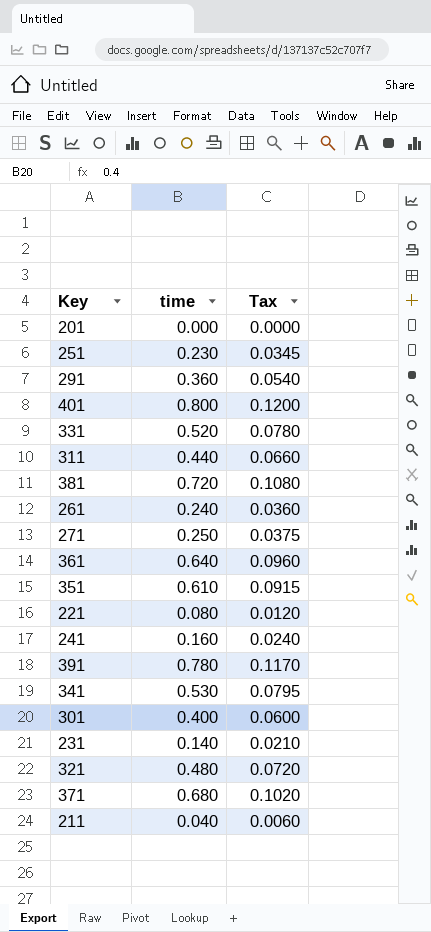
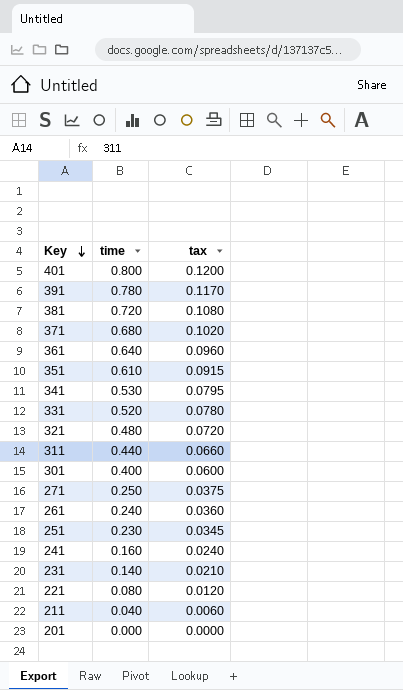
row order: none -> Key descending
column name: Tax -> tax
row 291: 0.360 | 0.0540 -> none

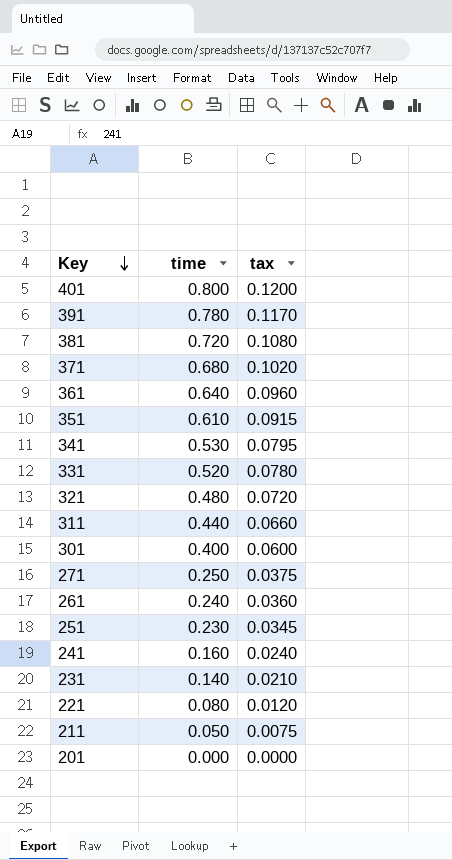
211 | time: 0.040 -> 0.050
211 | tax: 0.0060 -> 0.0075

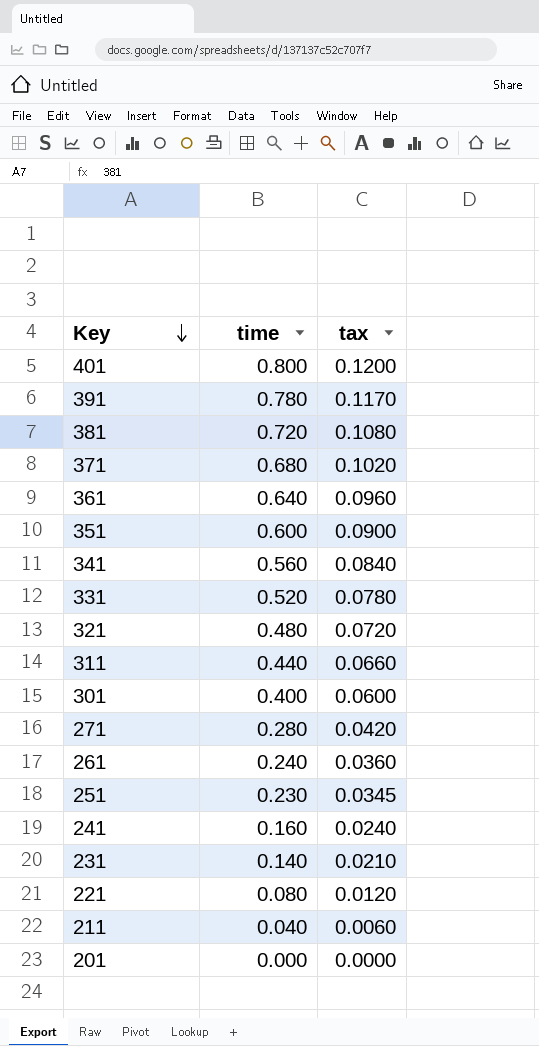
351 | time: 0.610 -> 0.600
351 | tax: 0.0915 -> 0.0900
341 | time: 0.530 -> 0.560
341 | tax: 0.0795 -> 0.0840
271 | time: 0.250 -> 0.280
271 | tax: 0.0375 -> 0.0420
211 | time: 0.050 -> 0.040
211 | tax: 0.0075 -> 0.0060

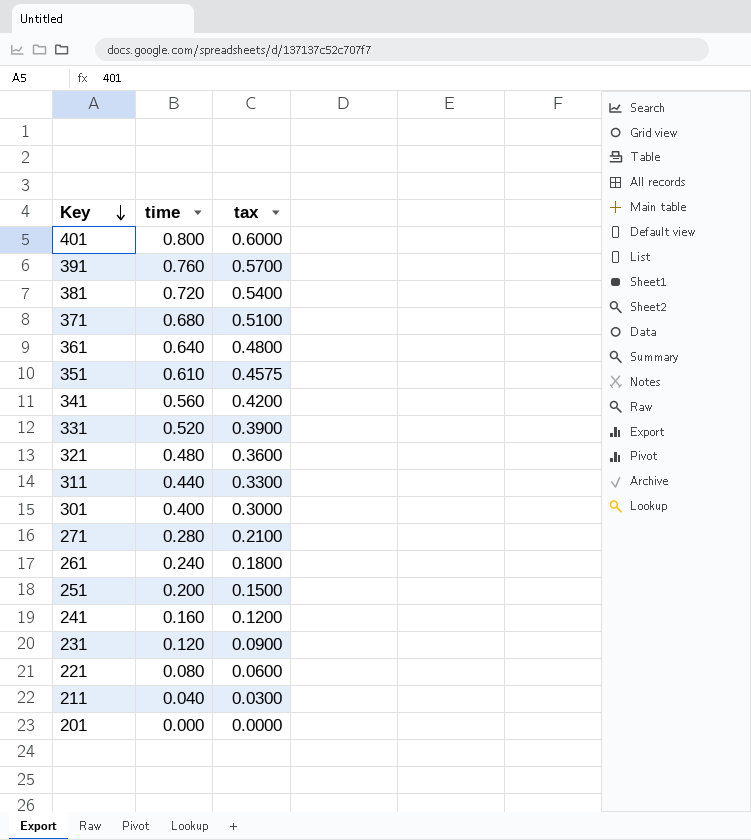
column tax | formula: [time] * 0.15 -> [time] * 0.75
391 | time: 0.780 -> 0.760
351 | time: 0.600 -> 0.610
251 | time: 0.230 -> 0.200
231 | time: 0.140 -> 0.120

